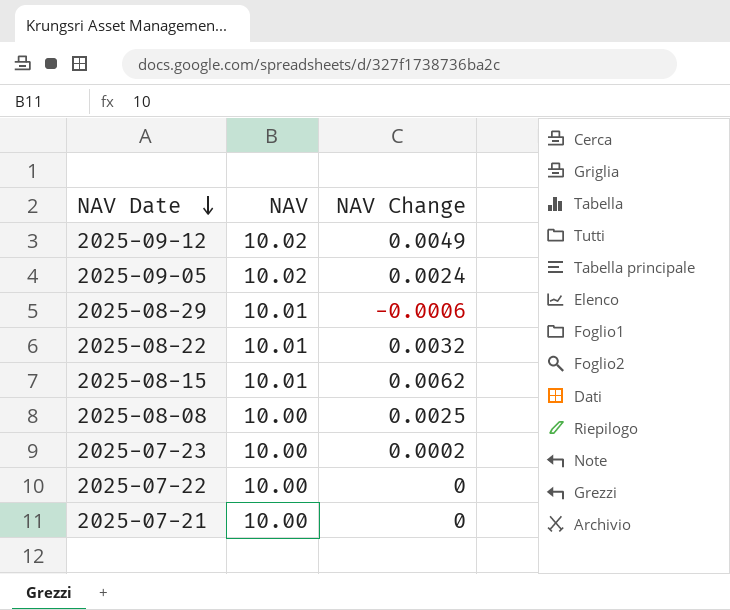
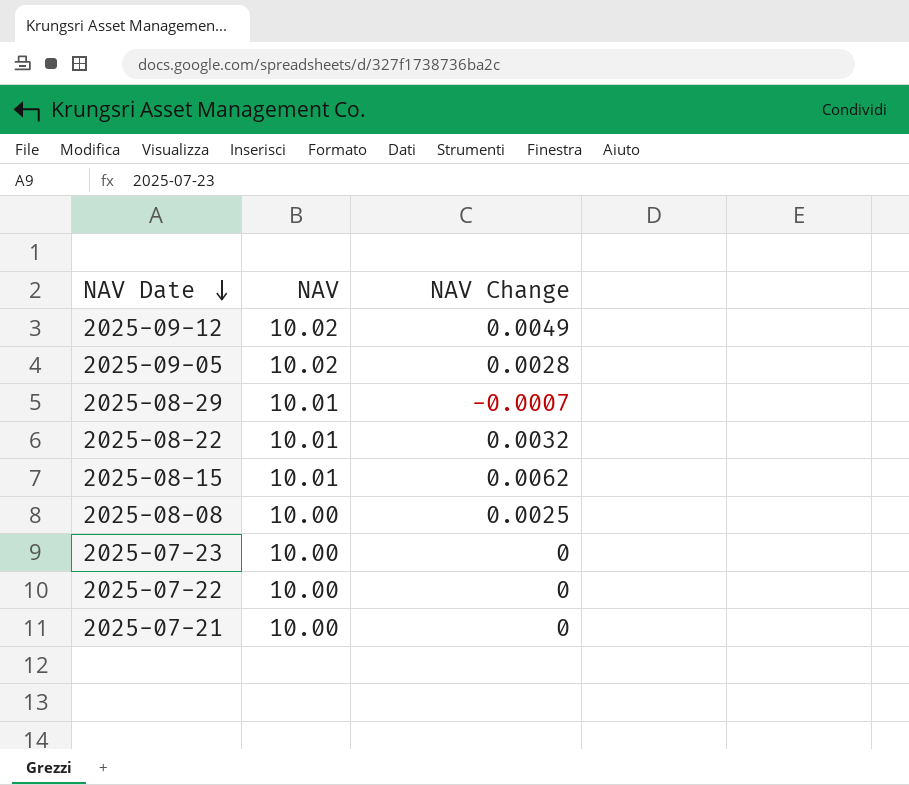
2025-09-05 | NAV Change: 0.0024 -> 0.0028
2025-08-29 | NAV Change: -0.0006 -> -0.0007
2025-07-23 | NAV Change: 0.0002 -> 0

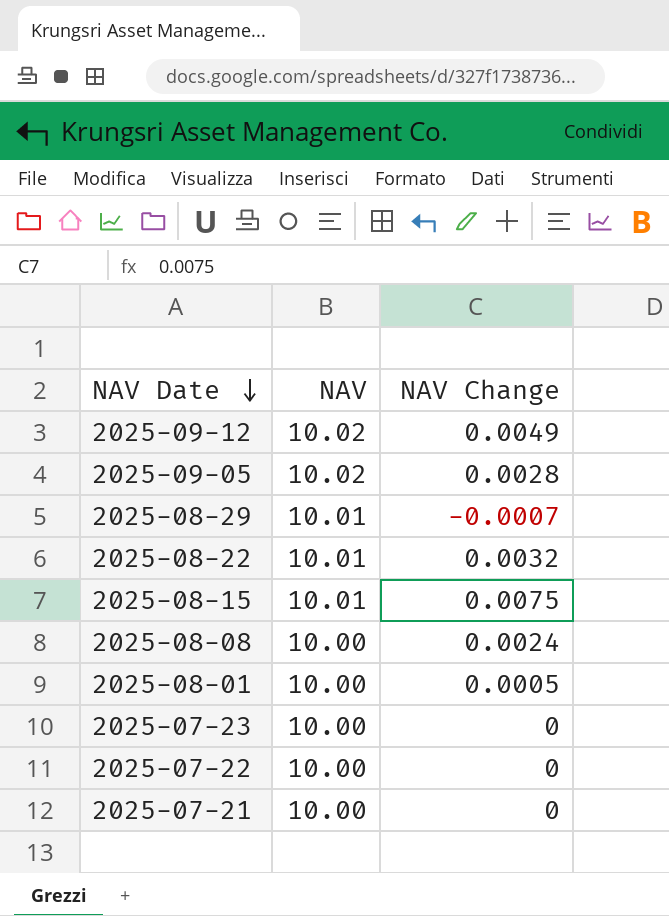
2025-08-15 | NAV Change: 0.0062 -> 0.0075
2025-08-08 | NAV Change: 0.0025 -> 0.0024
row 2025-08-01: none -> 10.00 | 0.0005

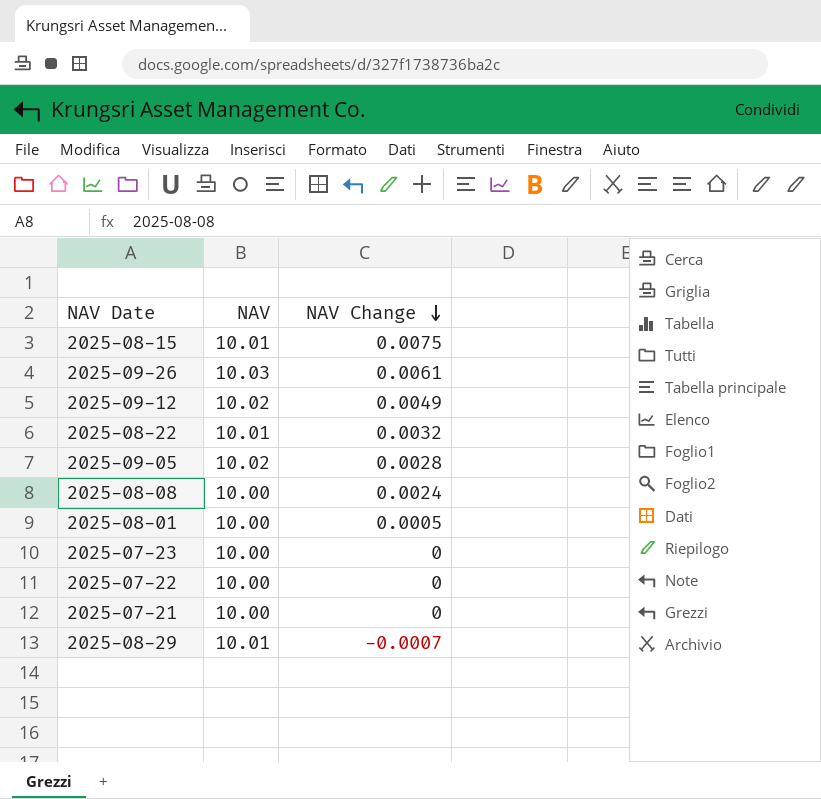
row order: NAV Date descending -> NAV Change descending
row 2025-09-26: none -> 10.03 | 0.0061

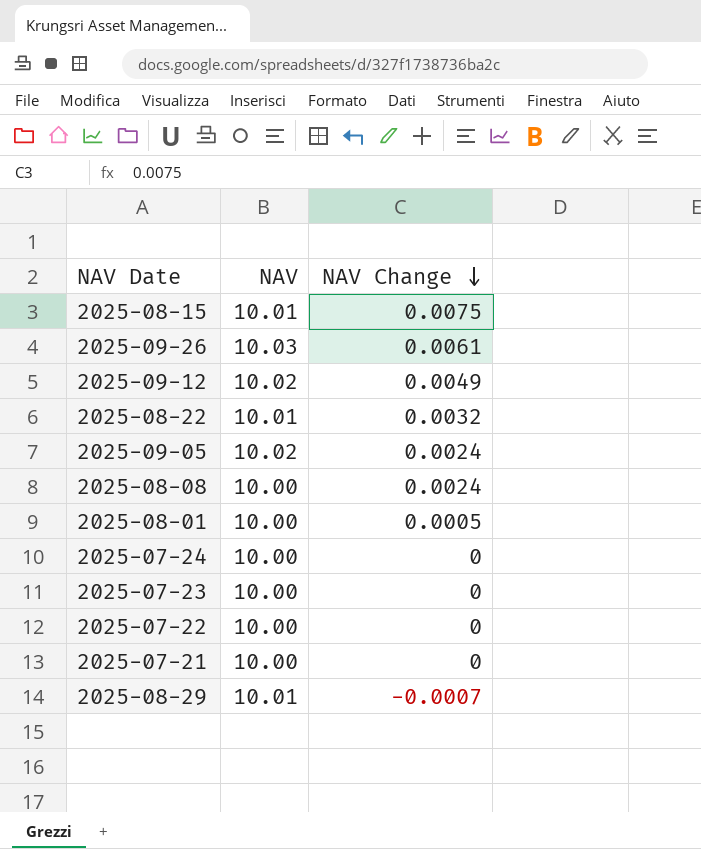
2025-09-05 | NAV Change: 0.0028 -> 0.0024
row 2025-07-24: none -> 10.00 | 0

